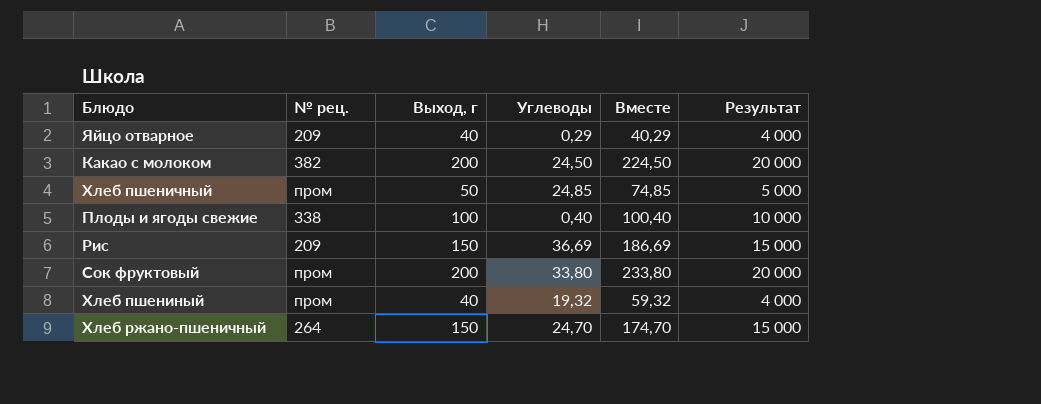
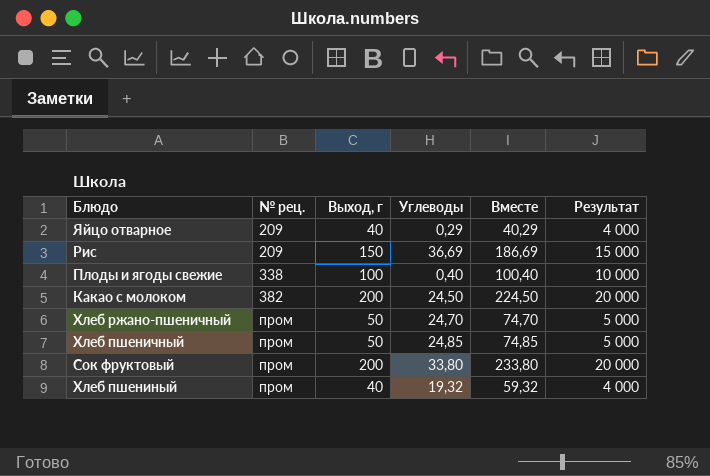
row order: none -> № рец. ascending
Хлеб ржано-пшеничный | № рец.: 264 -> пром
Хлеб ржано-пшеничный | Выход, г: 150 -> 50
Хлеб ржано-пшеничный | Вместе: 174,70 -> 74,70
Хлеб ржано-пшеничный | Результат: 15 000 -> 5 000

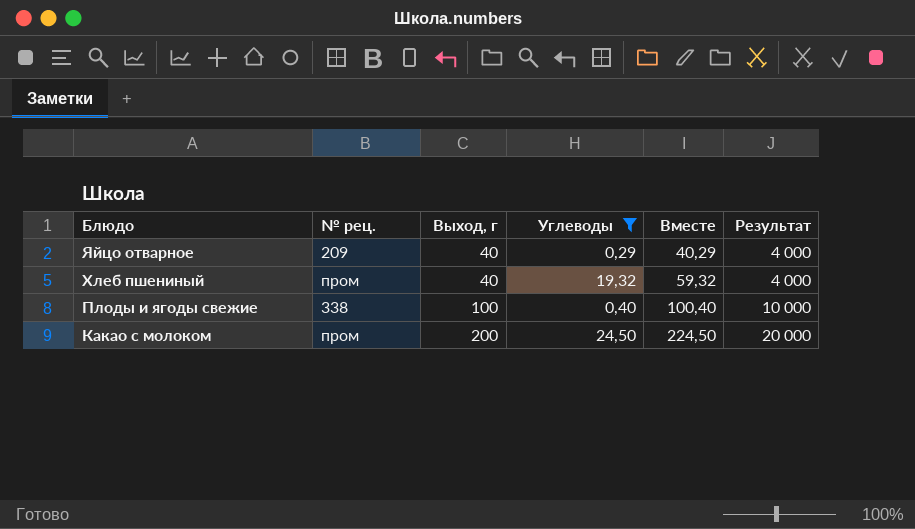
filter: none -> Углеводы <= 24,50
row order: № рец. ascending -> Блюдо descending
Какао с молоком | № рец.: 382 -> пром

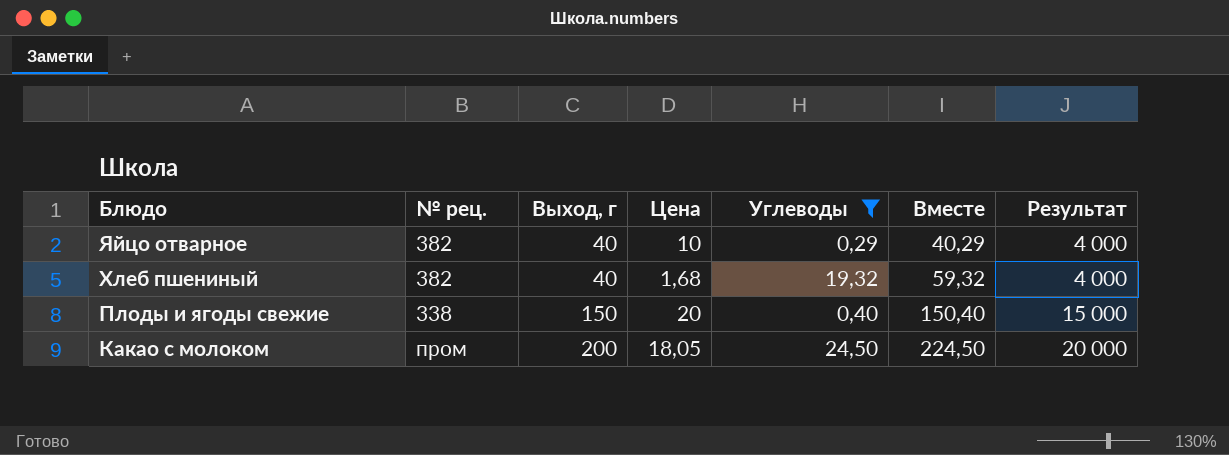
column Цена | position: none -> 4
Яйцо отварное | № рец.: 209 -> 382
Хлеб пшениный | № рец.: пром -> 382
Плоды и ягоды свежие | Выход, г: 100 -> 150
Плоды и ягоды свежие | Вместе: 100,40 -> 150,40
Плоды и ягоды свежие | Результат: 10 000 -> 15 000

